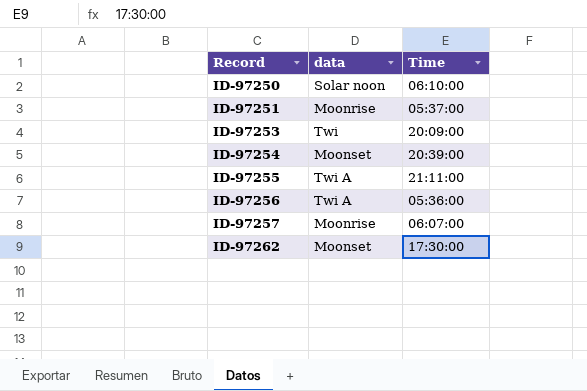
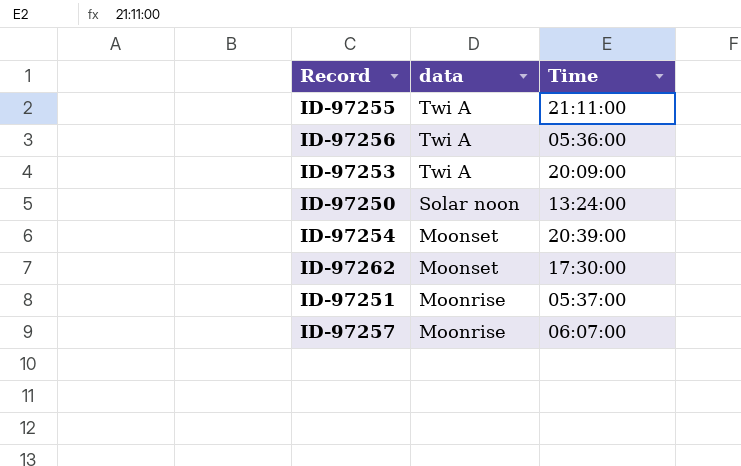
row order: Record ascending -> data descending
ID-97253 | data: Twi -> Twi A
ID-97250 | Time: 06:10:00 -> 13:24:00

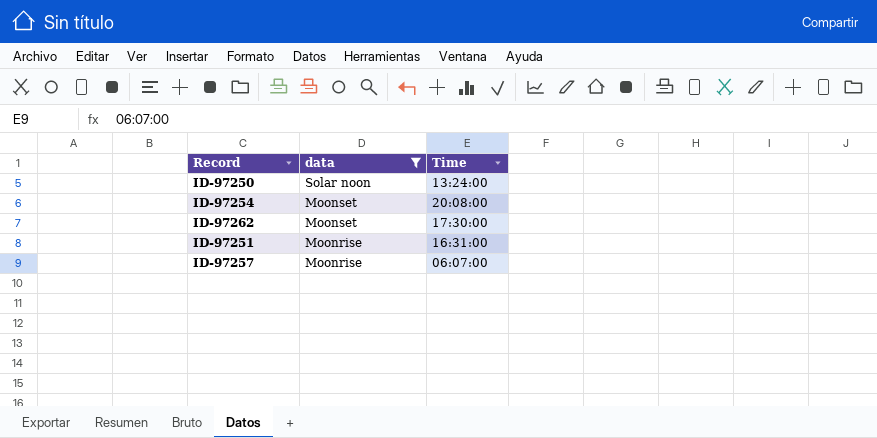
filter: none -> data != Twi A
ID-97254 | Time: 20:39:00 -> 20:08:00
ID-97251 | Time: 05:37:00 -> 16:31:00

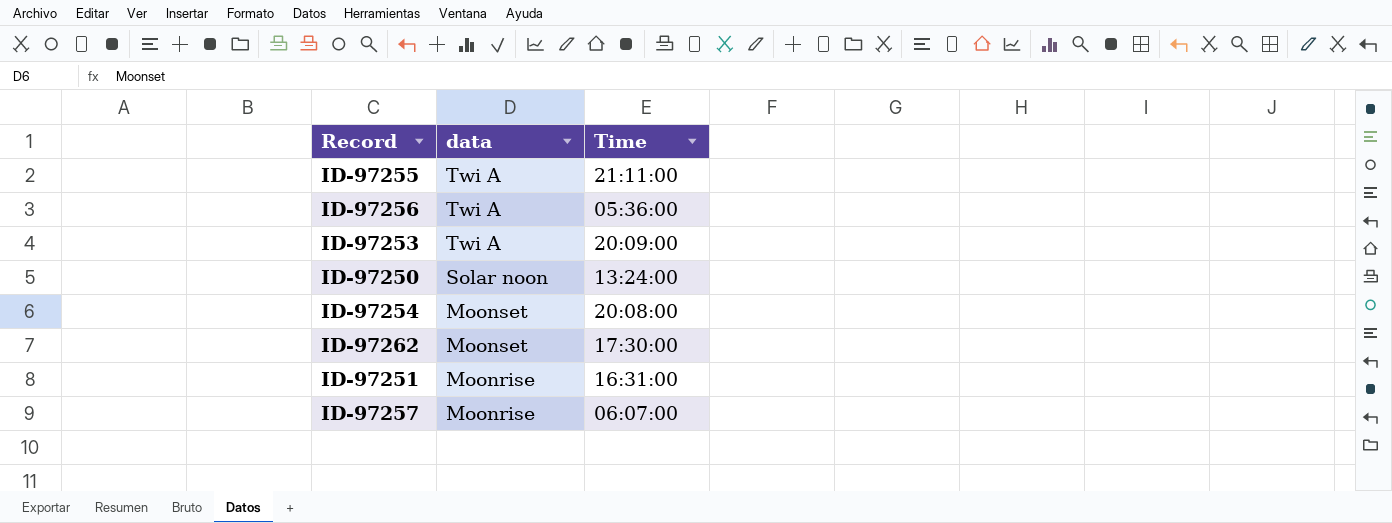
filter: data != Twi A -> none

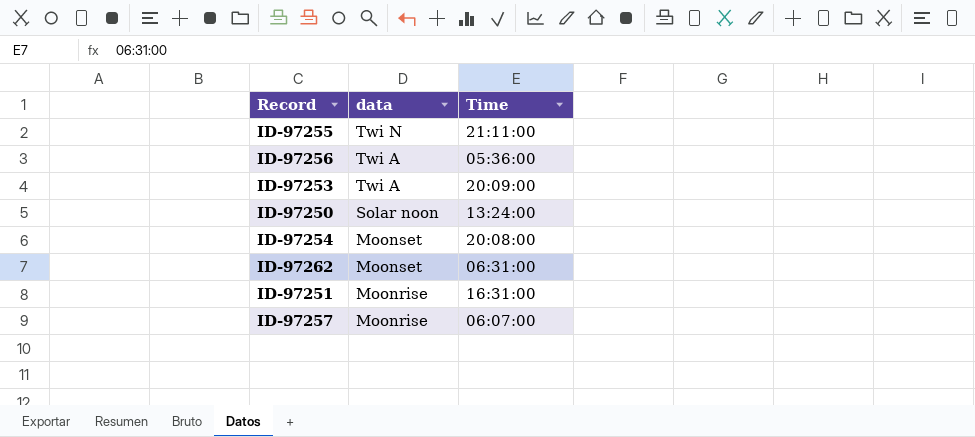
ID-97255 | data: Twi A -> Twi N
ID-97262 | Time: 17:30:00 -> 06:31:00

